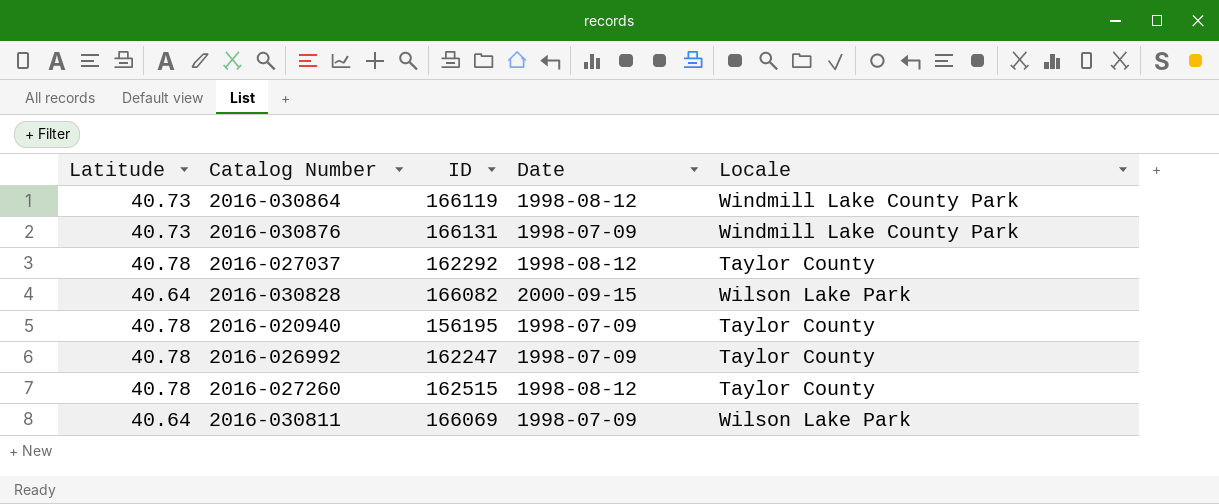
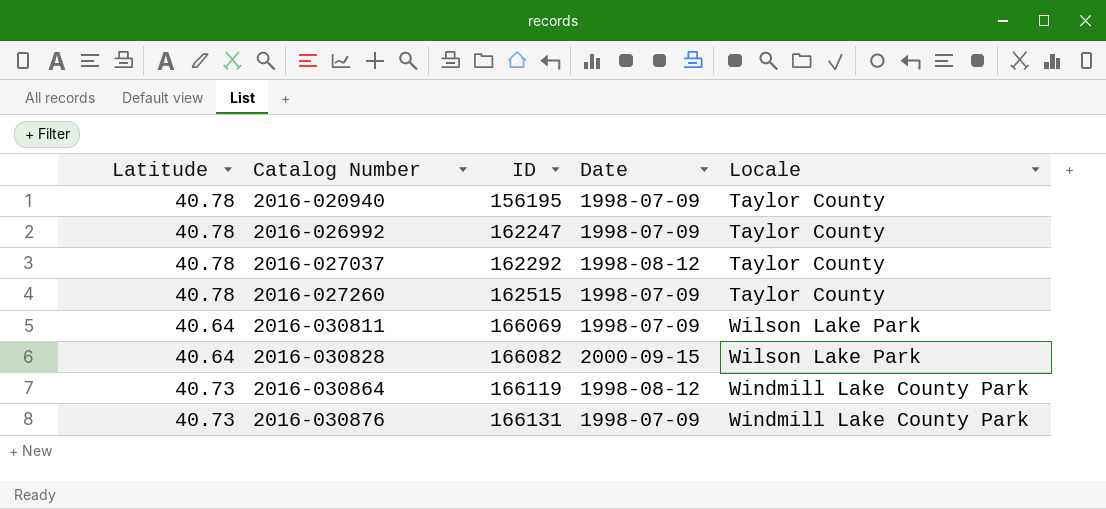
row order: none -> Catalog Number ascending
2016-027260 | Date: 1998-08-12 -> 1998-07-09

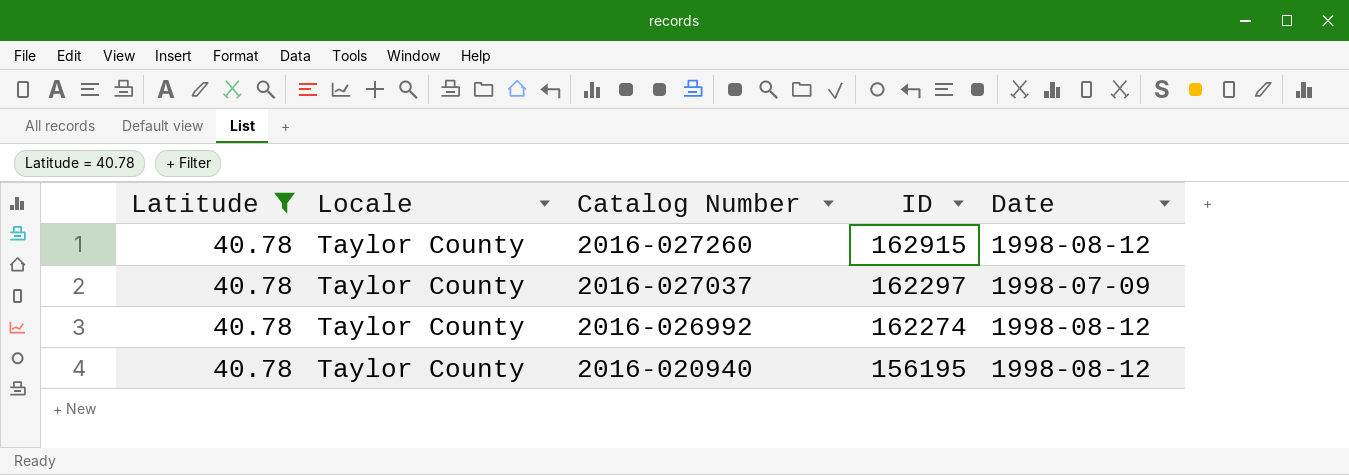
filter: none -> Latitude = 40.78
row order: Catalog Number ascending -> Catalog Number descending
column Locale | position: 5 -> 2
2016-027260 | ID: 162515 -> 162915
2016-027260 | Date: 1998-07-09 -> 1998-08-12
2016-027037 | ID: 162292 -> 162297
2016-027037 | Date: 1998-08-12 -> 1998-07-09
2016-026992 | ID: 162247 -> 162274
2016-026992 | Date: 1998-07-09 -> 1998-08-12
2016-020940 | Date: 1998-07-09 -> 1998-08-12

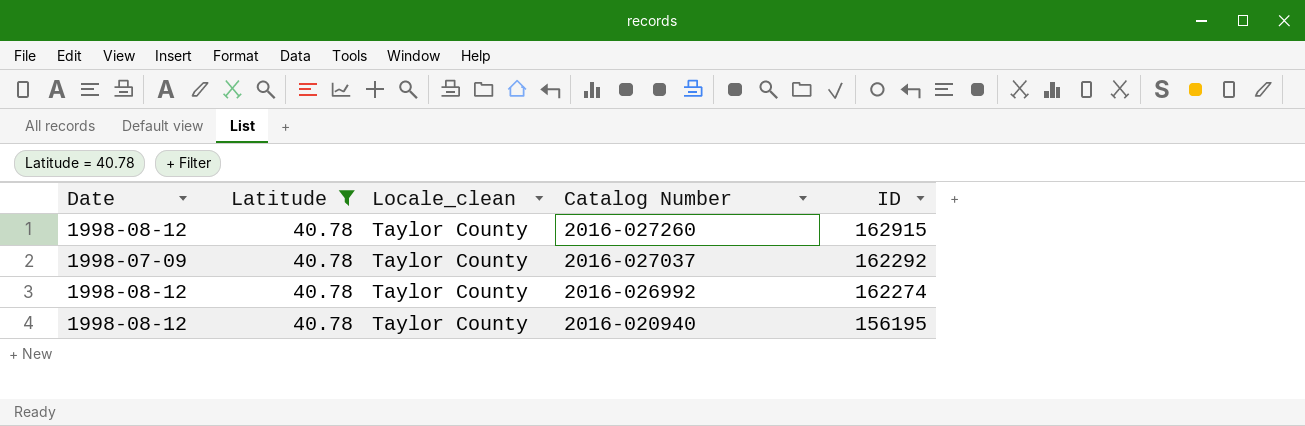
column Date | position: 5 -> 1
column name: Locale -> Locale_clean
2016-027037 | ID: 162297 -> 162292

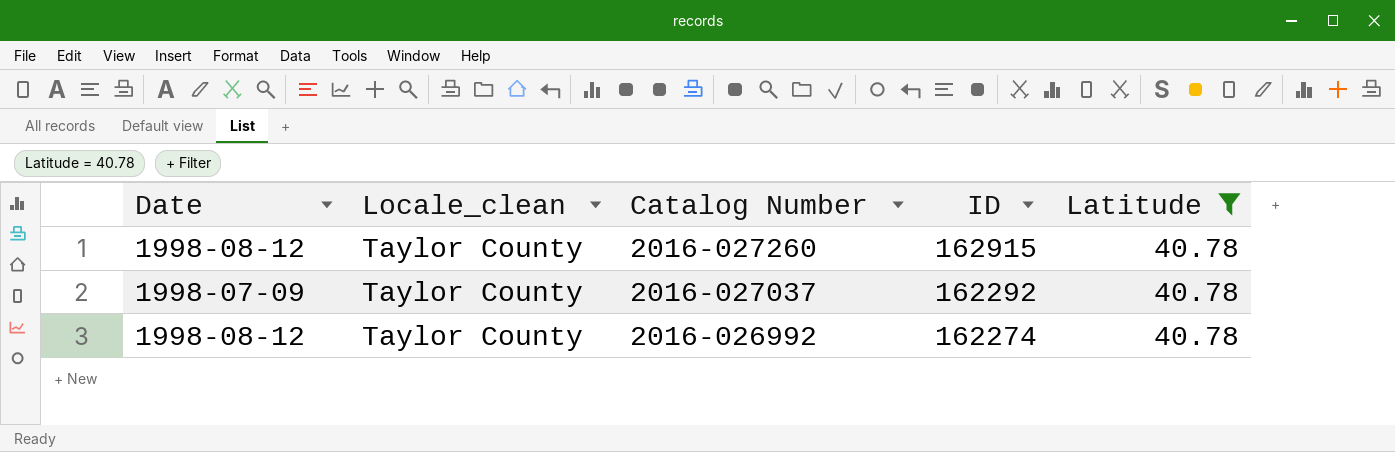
column Latitude | position: 2 -> 5
row 2016-020940: 1998-08-12 | 40.78 | Taylor County | 156195 -> none

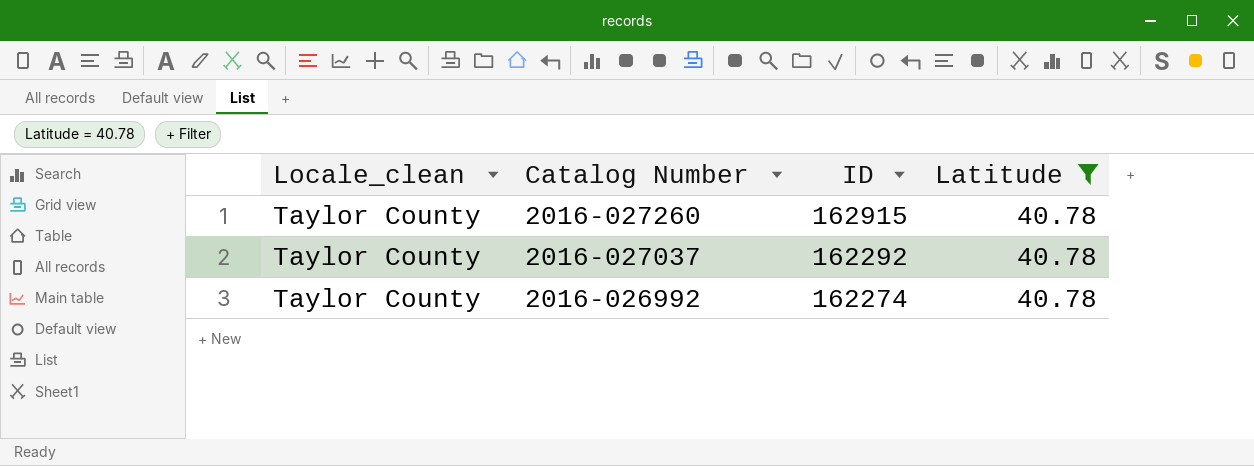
column Date | position: 1 -> none

